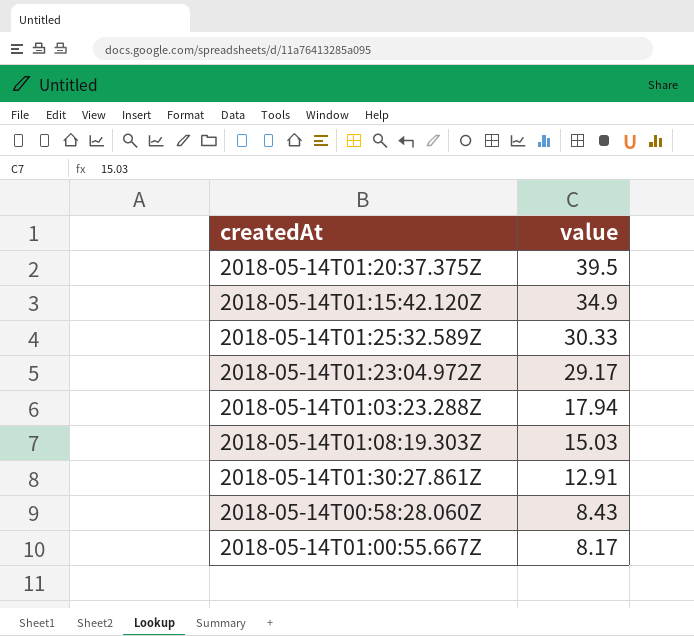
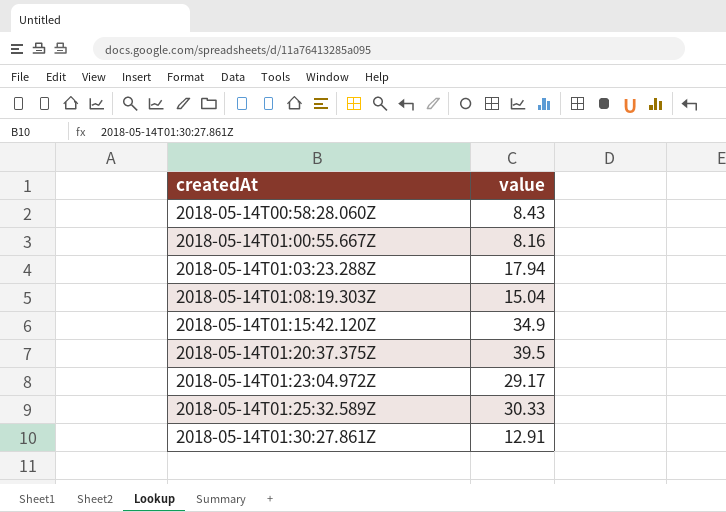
row order: value descending -> createdAt ascending
2018-05-14T01:00:55.667Z | value: 8.17 -> 8.16
2018-05-14T01:08:19.303Z | value: 15.03 -> 15.04

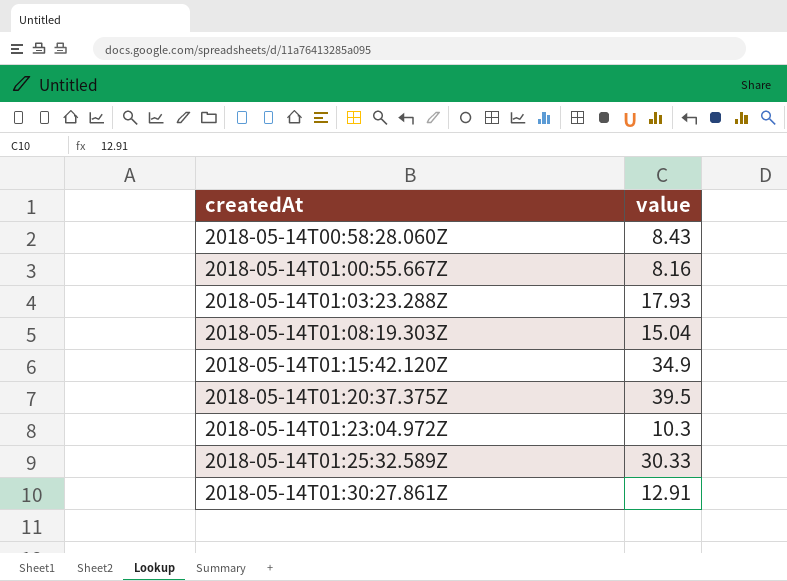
2018-05-14T01:03:23.288Z | value: 17.94 -> 17.93
2018-05-14T01:23:04.972Z | value: 29.17 -> 10.3

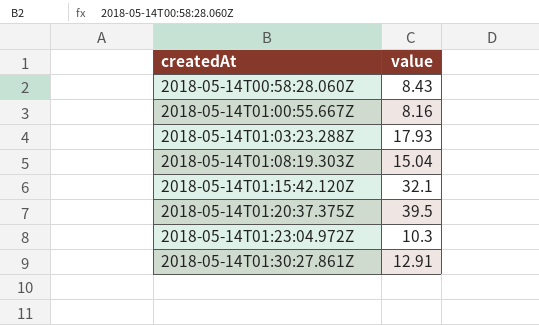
row 2018-05-14T01:25:32.589Z: 30.33 -> none
2018-05-14T01:15:42.120Z | value: 34.9 -> 32.1

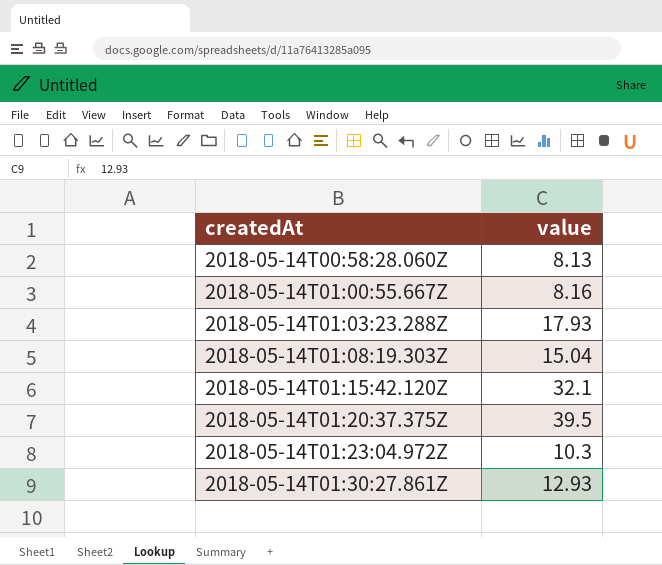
2018-05-14T00:58:28.060Z | value: 8.43 -> 8.13
2018-05-14T01:30:27.861Z | value: 12.91 -> 12.93

